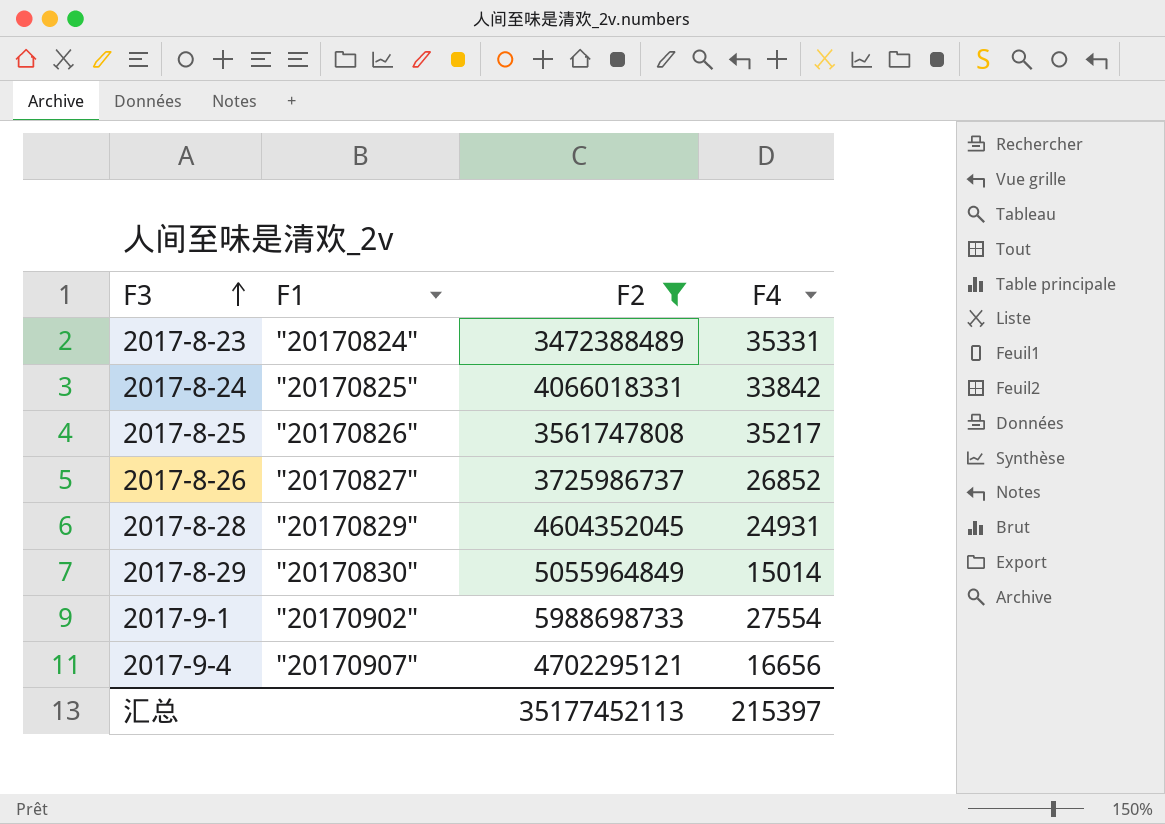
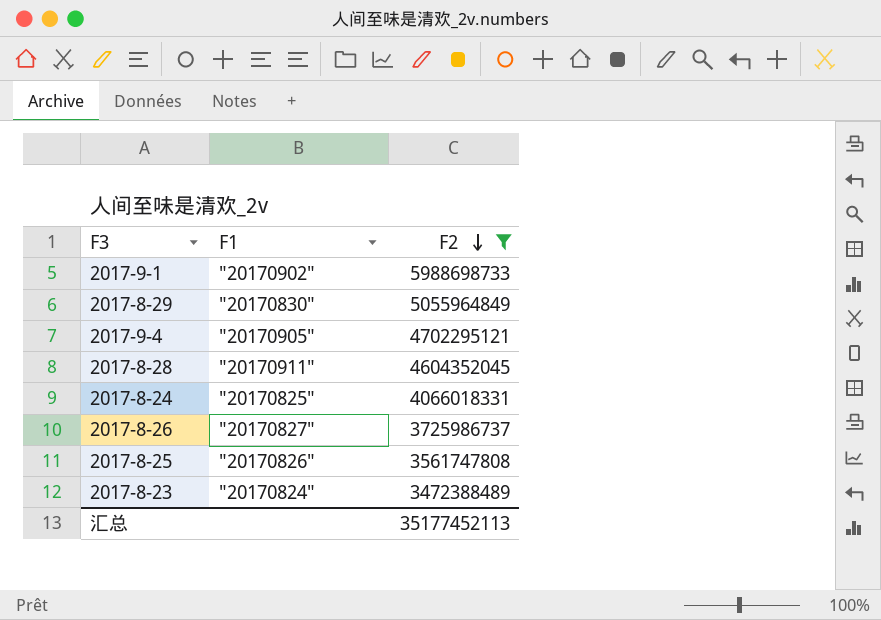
row order: F3 ascending -> F2 descending
column F4 | position: 4 -> none
2017-9-4 | F1: "20170907" -> "20170905"
2017-8-28 | F1: "20170829" -> "20170911"

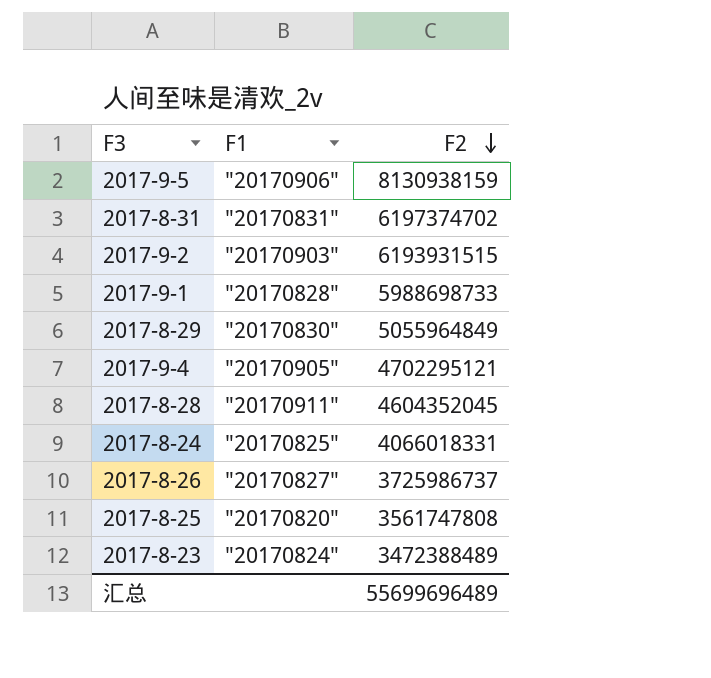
filter: F2 <= 5988698733 -> none
2017-9-1 | F1: "20170902" -> "20170828"
2017-8-25 | F1: "20170826" -> "20170820"
汇总 | F2: 35177452113 -> 55699696489

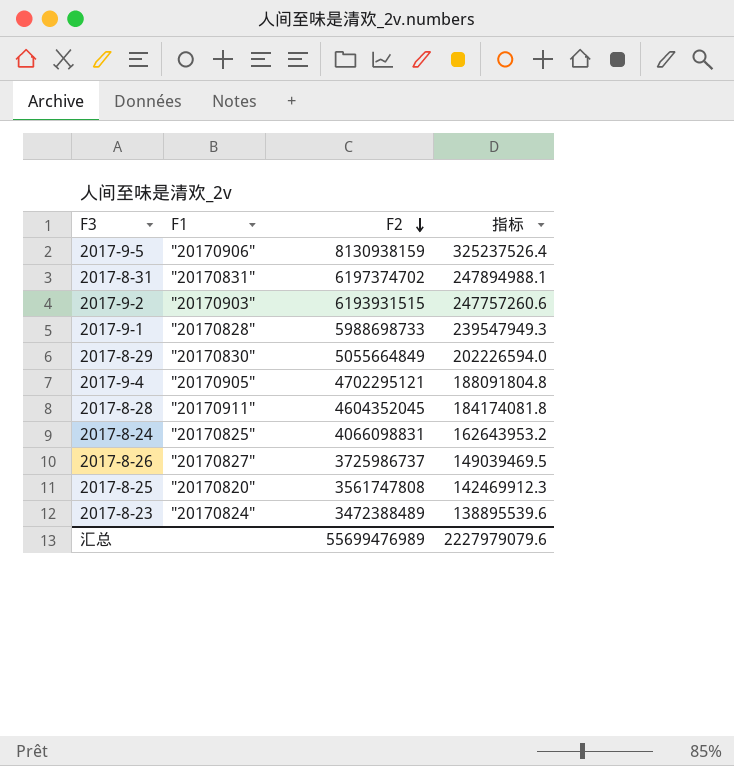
column 指标 | formula: none -> [F2] * 0.04
2017-8-29 | F2: 5055964849 -> 5055664849
2017-8-24 | F2: 4066018331 -> 4066098831
汇总 | F2: 55699696489 -> 55699476989

